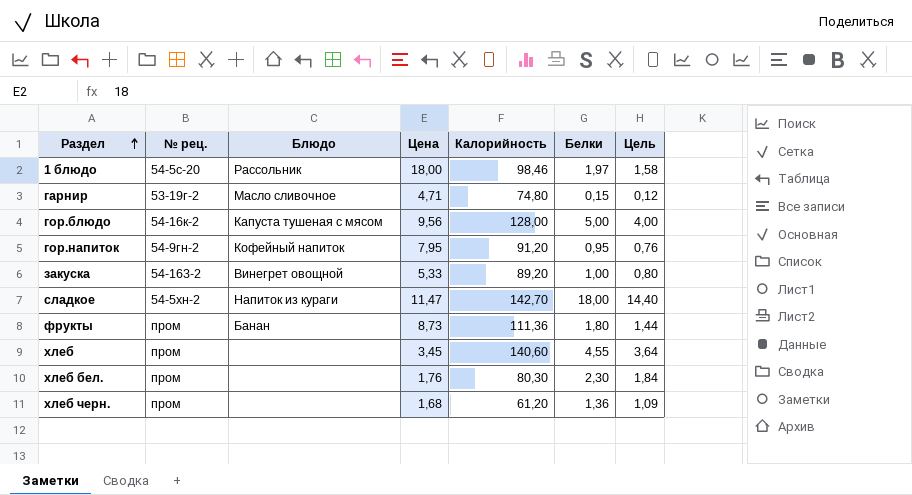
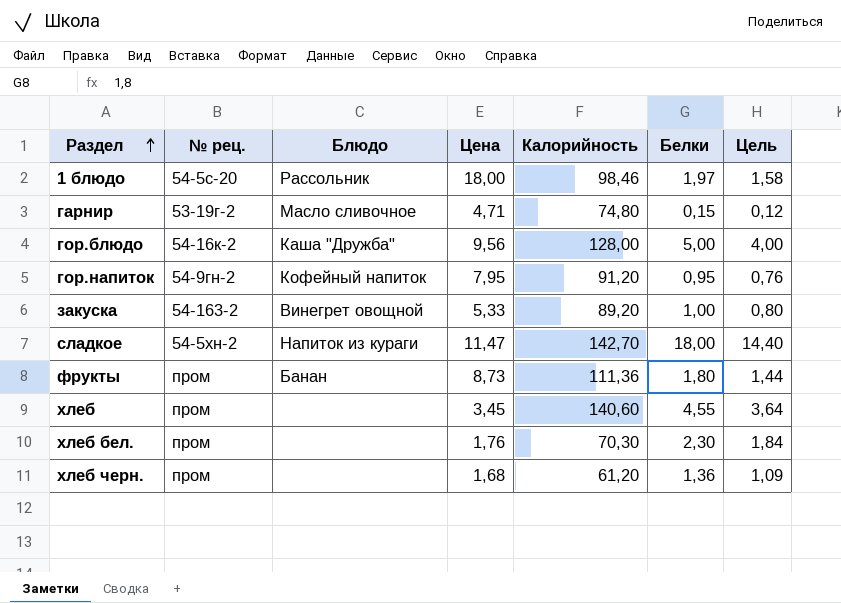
гор.блюдо | Блюдо: Капуста тушеная с мясом -> Каша "Дружба"
хлеб бел. | Калорийность: 80,30 -> 70,30

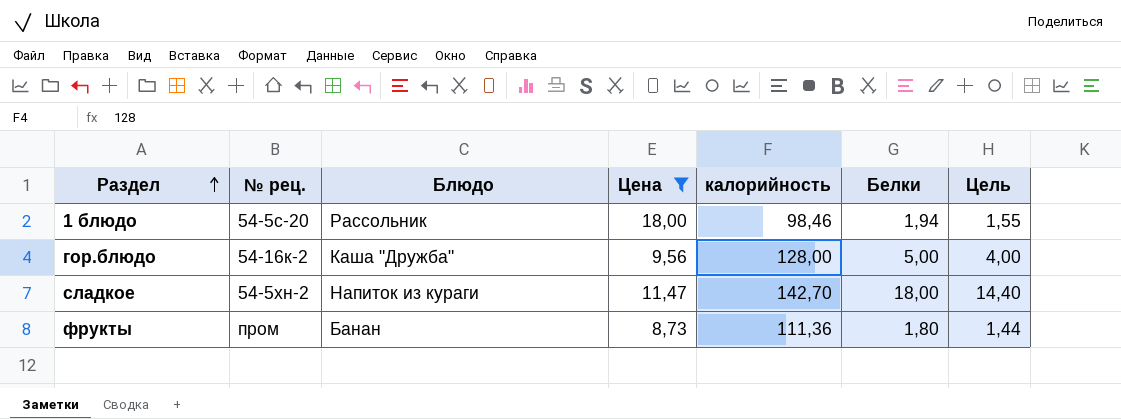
filter: none -> Цена >= 8,73
column name: Калорийность -> калорийность
1 блюдо | Белки: 1,97 -> 1,94
1 блюдо | Цель: 1,58 -> 1,55

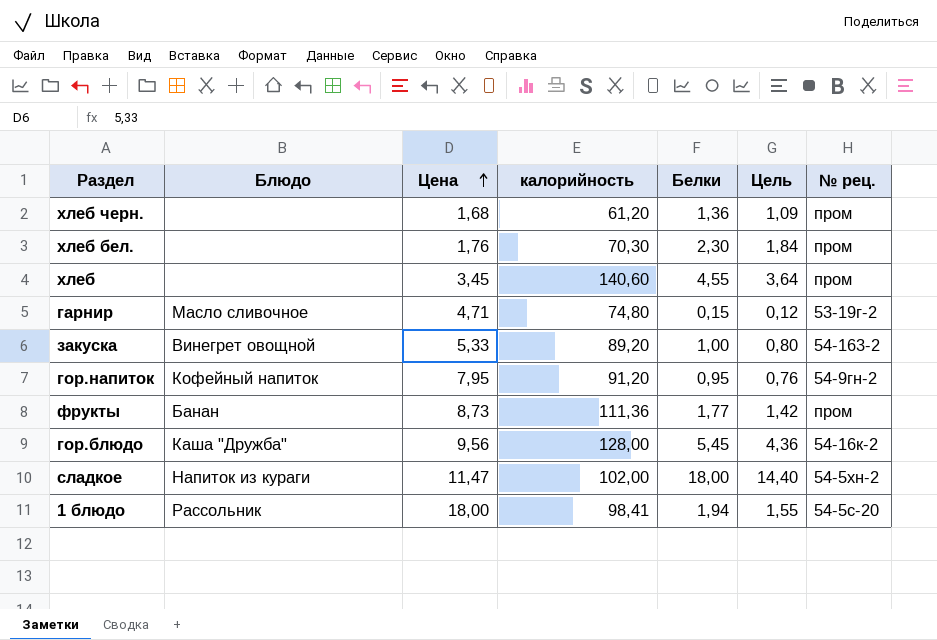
filter: Цена >= 8,73 -> none
row order: Раздел ascending -> Цена ascending
column № рец. | position: 2 -> 7
фрукты | Белки: 1,80 -> 1,77
фрукты | Цель: 1,44 -> 1,42
гор.блюдо | Белки: 5,00 -> 5,45
гор.блюдо | Цель: 4,00 -> 4,36
сладкое | калорийность: 142,70 -> 102,00
1 блюдо | калорийность: 98,46 -> 98,41

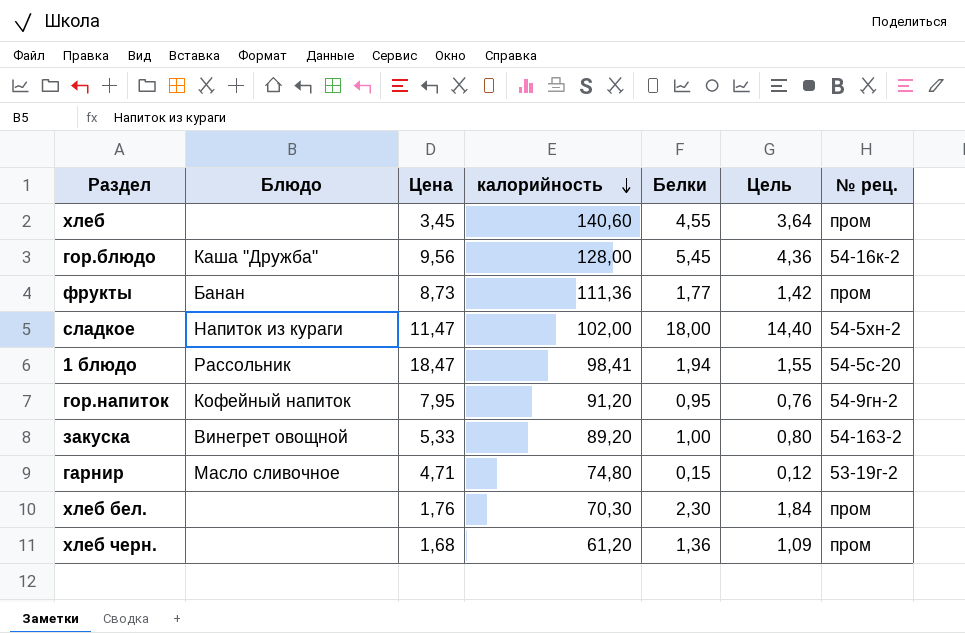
row order: Цена ascending -> калорийность descending
1 блюдо | Цена: 18,00 -> 18,47

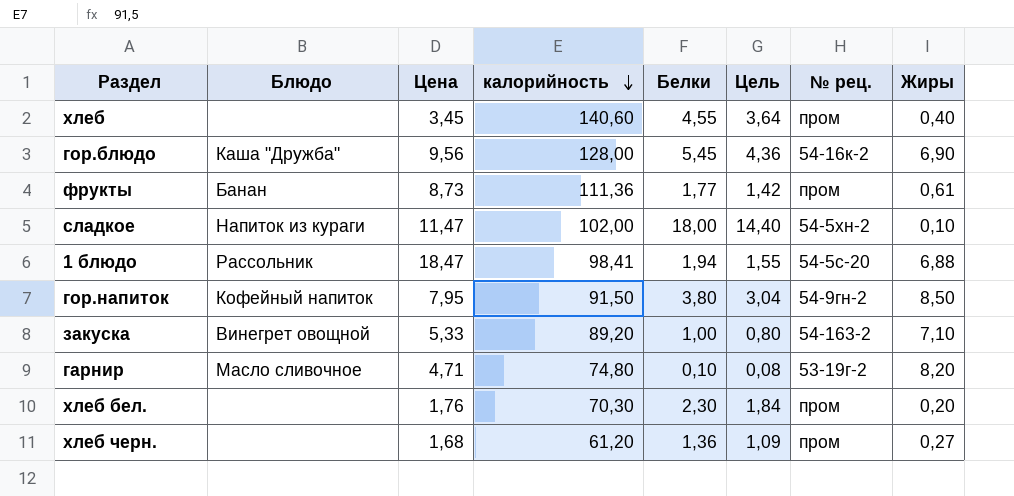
column Жиры | position: none -> 8
гор.напиток | калорийность: 91,20 -> 91,50
гор.напиток | Белки: 0,95 -> 3,80
гор.напиток | Цель: 0,76 -> 3,04
гарнир | Белки: 0,15 -> 0,10
гарнир | Цель: 0,12 -> 0,08

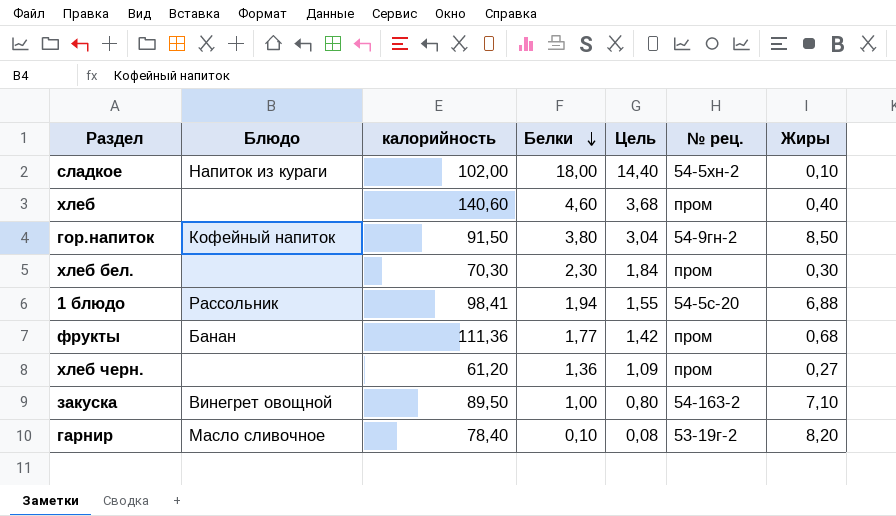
row order: калорийность descending -> Белки descending
column Цена | position: 3 -> none
row гор.блюдо: Каша "Дружба" | 9,56 | 128,00 | 5,45 | 4,36 | 54-16к-2 | 6,90 -> none
хлеб | Белки: 4,55 -> 4,60
хлеб | Цель: 3,64 -> 3,68
хлеб бел. | Жиры: 0,20 -> 0,30
фрукты | Жиры: 0,61 -> 0,68
закуска | калорийность: 89,20 -> 89,50
гарнир | калорийность: 74,80 -> 78,40

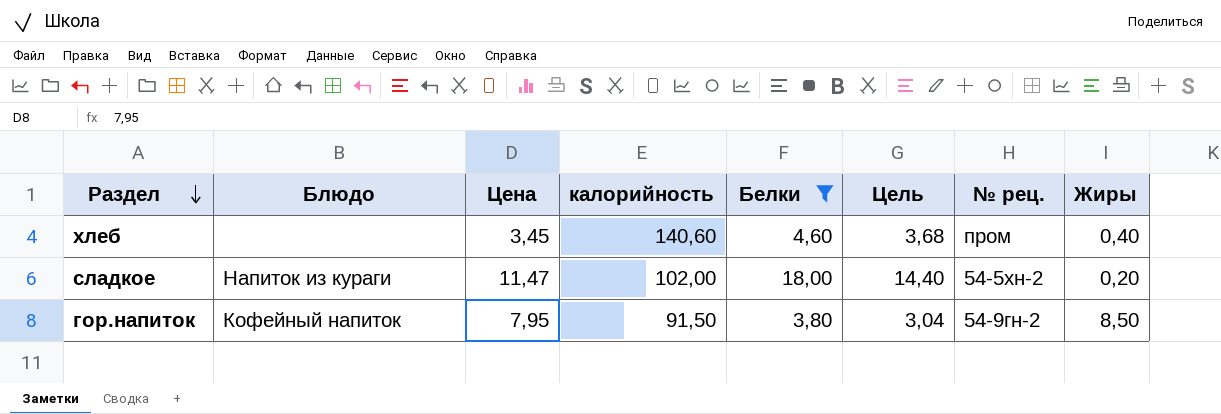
filter: none -> Белки >= 3,80
row order: Белки descending -> Раздел descending
column Цена | position: none -> 3
сладкое | Жиры: 0,10 -> 0,20

